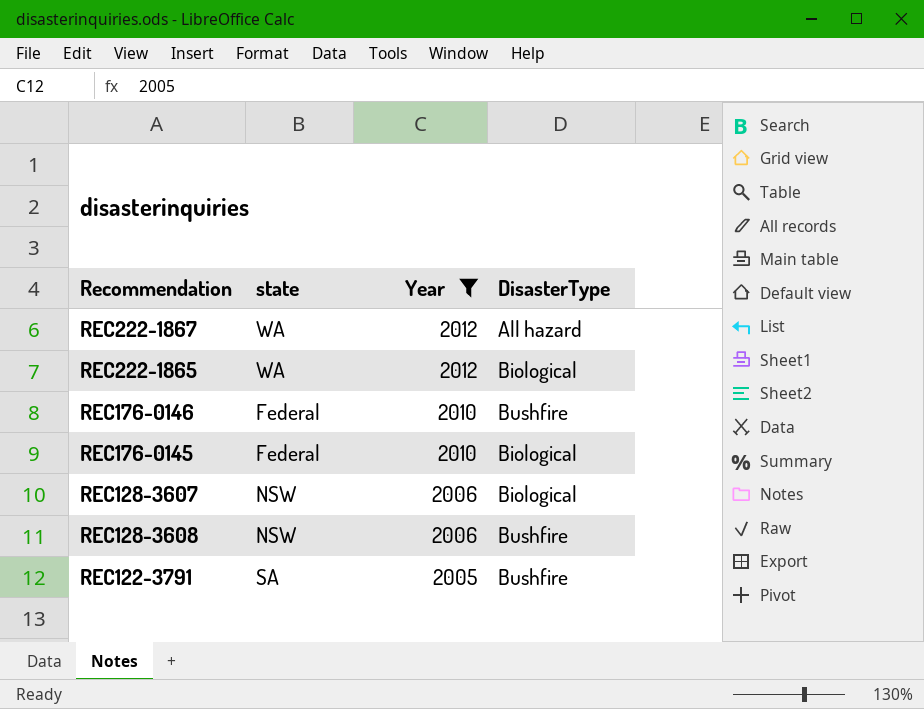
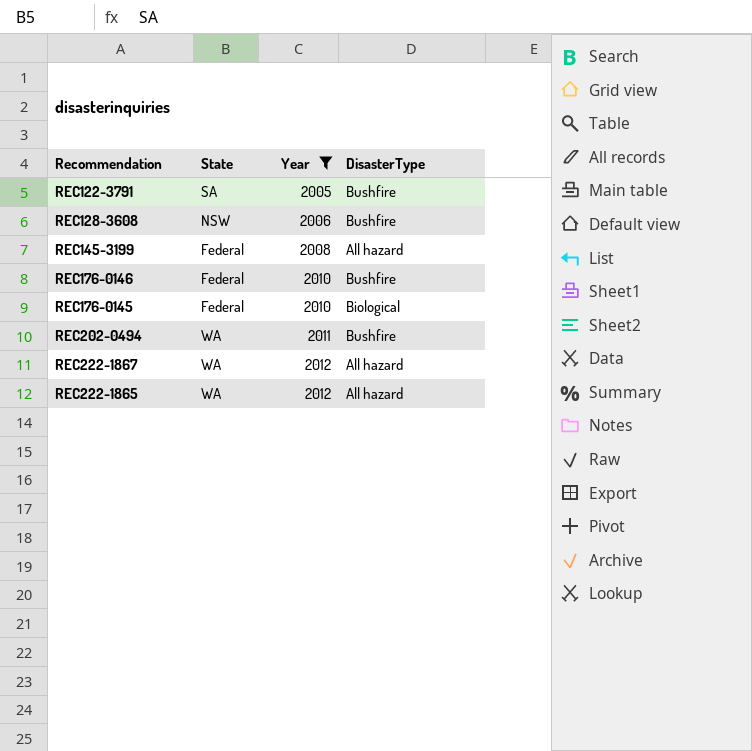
row order: Year descending -> Year ascending
column name: state -> State
row REC128-3607: NSW | 2006 | Biological -> none
row REC145-3199: none -> Federal | 2008 | All hazard
row REC202-0494: none -> WA | 2011 | Bushfire
REC222-1865 | DisasterType: Biological -> All hazard

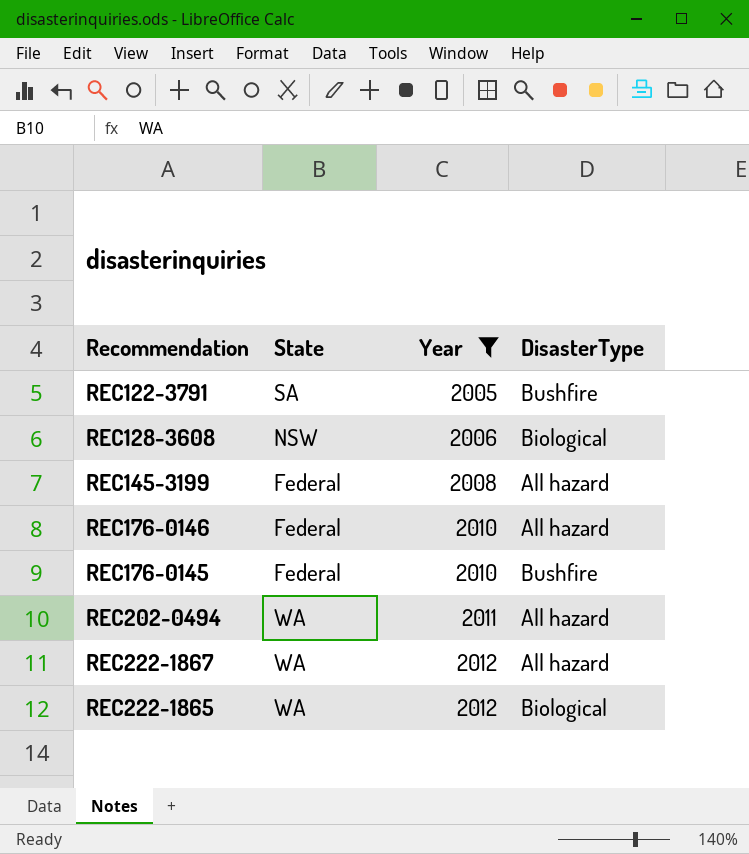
REC128-3608 | DisasterType: Bushfire -> Biological
REC176-0146 | DisasterType: Bushfire -> All hazard
REC176-0145 | DisasterType: Biological -> Bushfire
REC202-0494 | DisasterType: Bushfire -> All hazard
REC222-1865 | DisasterType: All hazard -> Biological

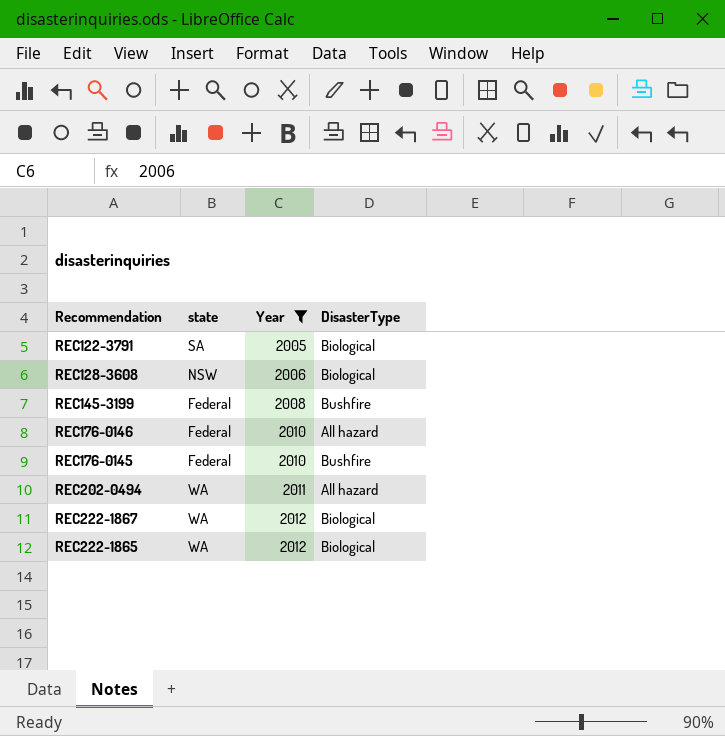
column name: State -> state
REC122-3791 | DisasterType: Bushfire -> Biological
REC145-3199 | DisasterType: All hazard -> Bushfire
REC222-1867 | DisasterType: All hazard -> Biological

